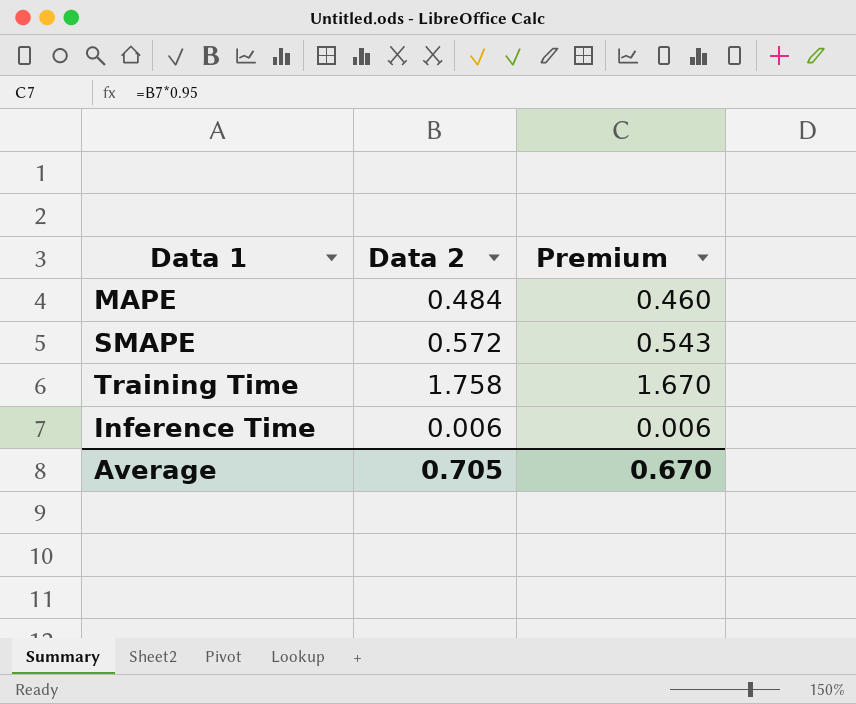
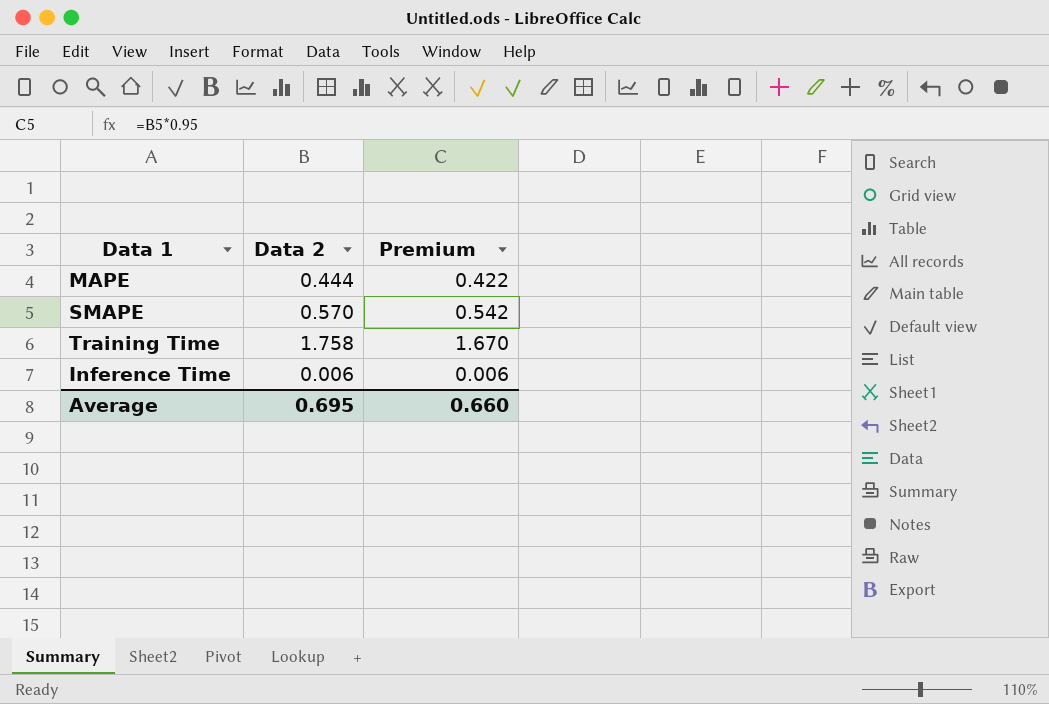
MAPE | Data 2: 0.484 -> 0.444
MAPE | Premium: 0.460 -> 0.422
SMAPE | Data 2: 0.572 -> 0.570
SMAPE | Premium: 0.543 -> 0.542
Average | Data 2: 0.705 -> 0.695
Average | Premium: 0.670 -> 0.660

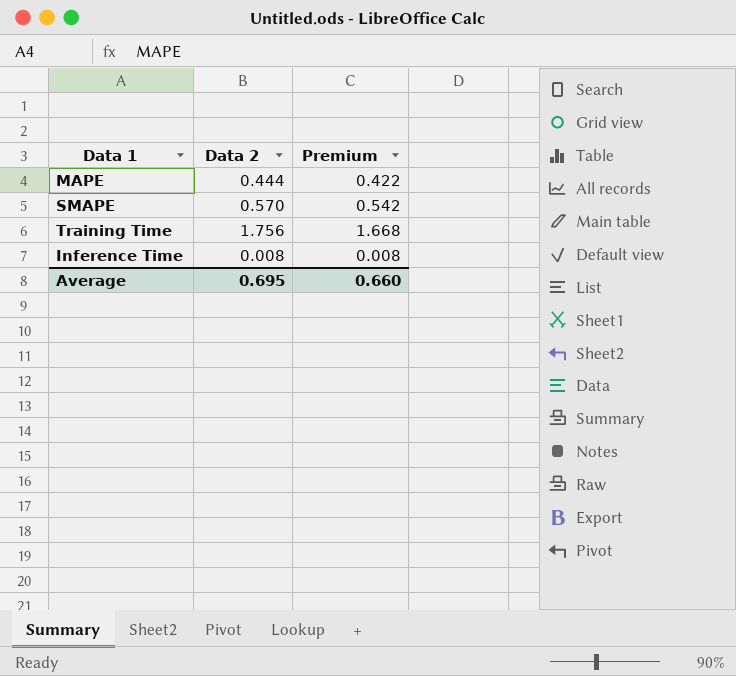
Training Time | Data 2: 1.758 -> 1.756
Training Time | Premium: 1.670 -> 1.668
Inference Time | Data 2: 0.006 -> 0.008
Inference Time | Premium: 0.006 -> 0.008

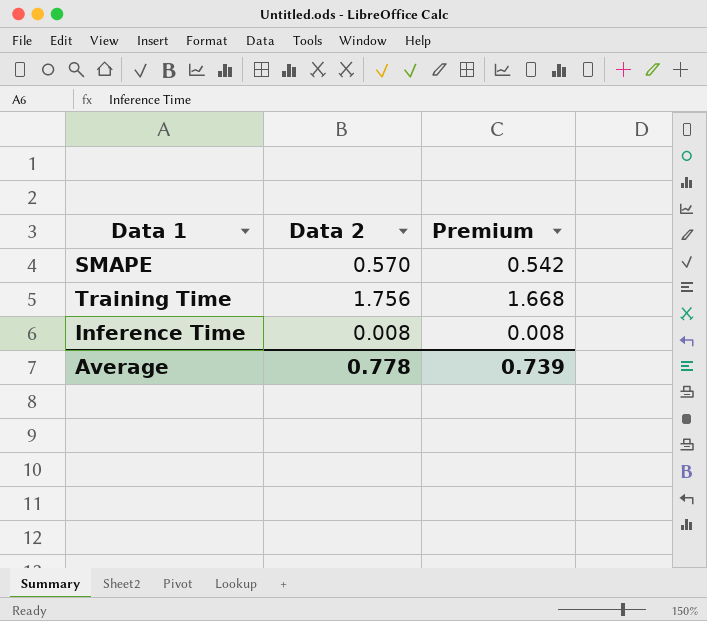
row MAPE: 0.444 | 0.422 -> none
Average | Data 2: 0.695 -> 0.778
Average | Premium: 0.660 -> 0.739

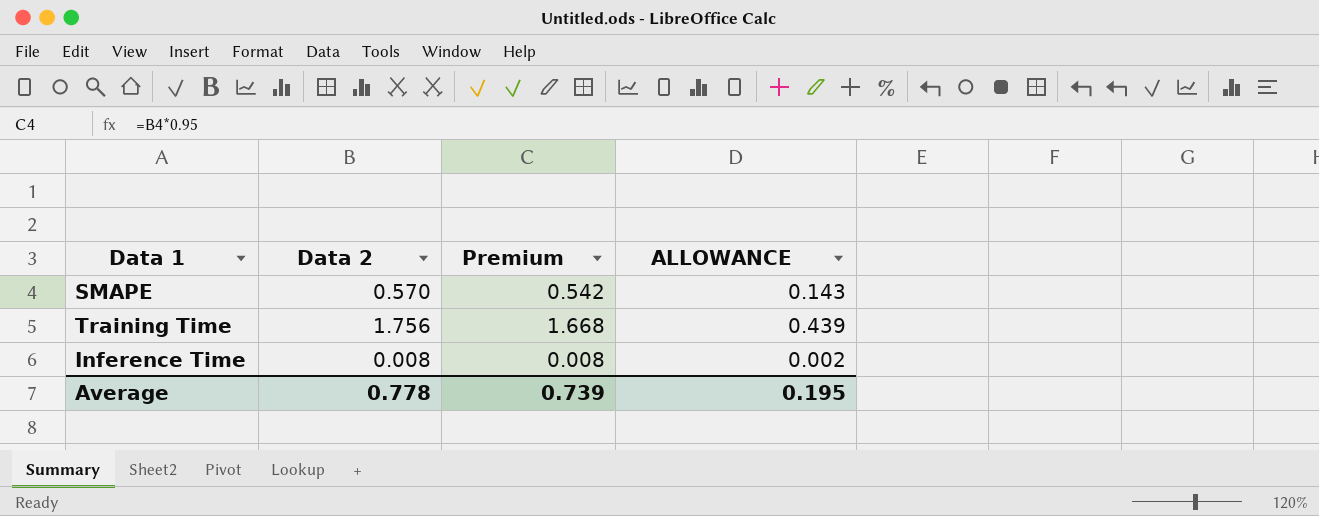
column ALLOWANCE | formula: none -> [Data 2] * 0.25

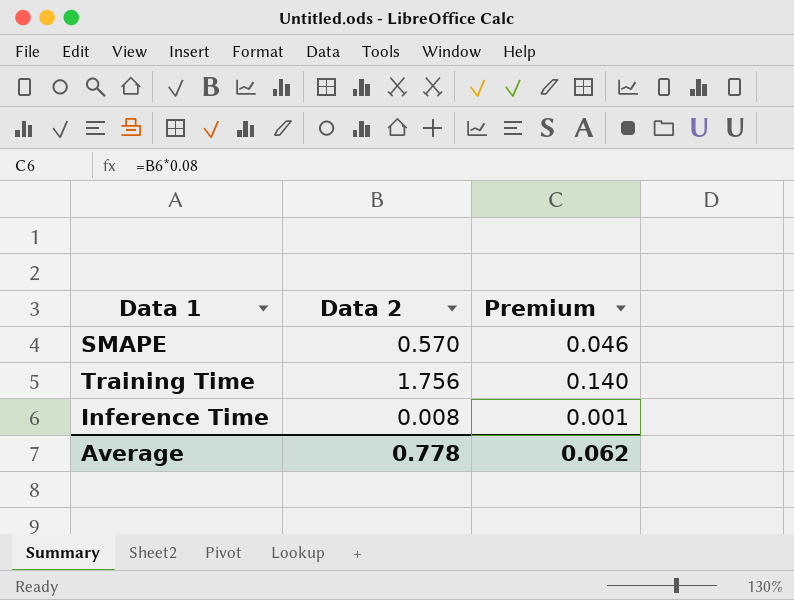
column ALLOWANCE | formula: [Data 2] * 0.25 -> none
column Premium | formula: [Data 2] * 0.95 -> [Data 2] * 0.08
Average | Premium: 0.739 -> 0.062

